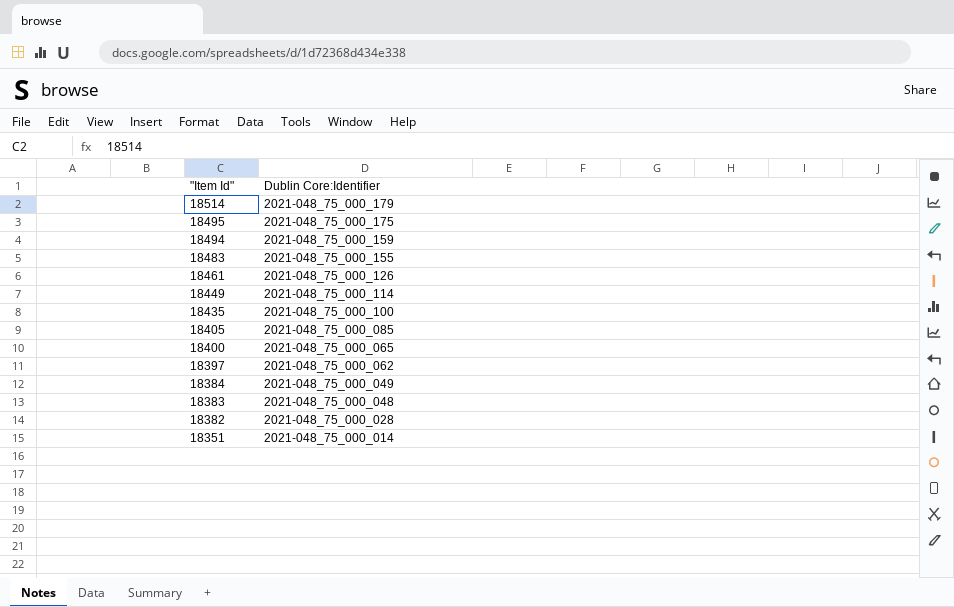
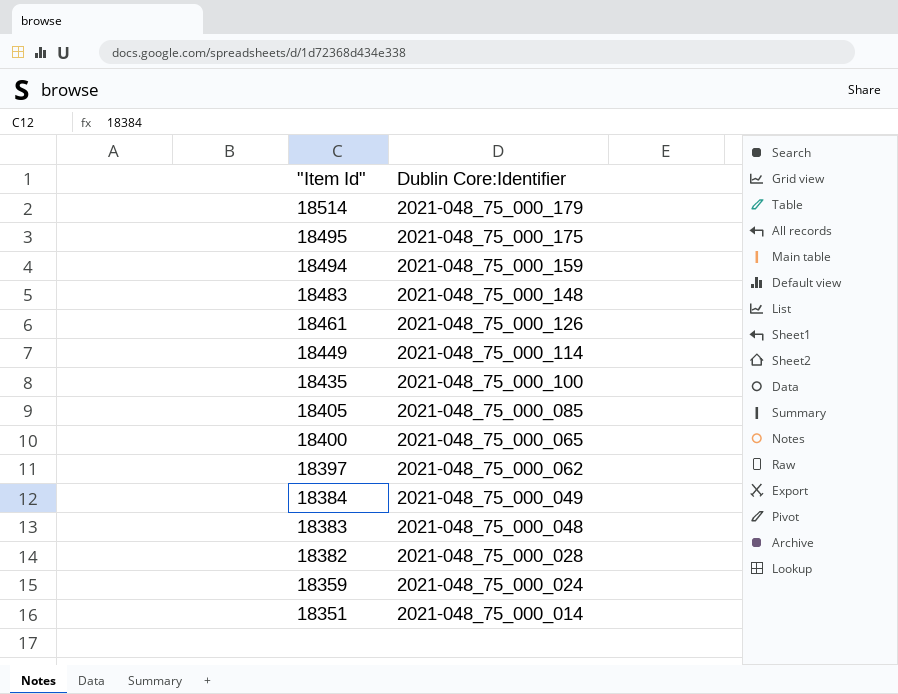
18483 | Dublin Core:Identifier: 2021-048_75_000_155 -> 2021-048_75_000_148
row 18359: none -> 2021-048_75_000_024

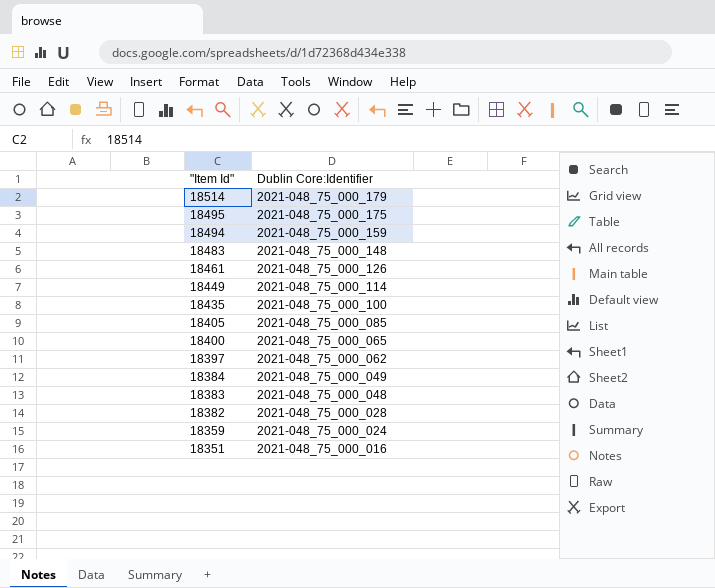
18351 | Dublin Core:Identifier: 2021-048_75_000_014 -> 2021-048_75_000_016

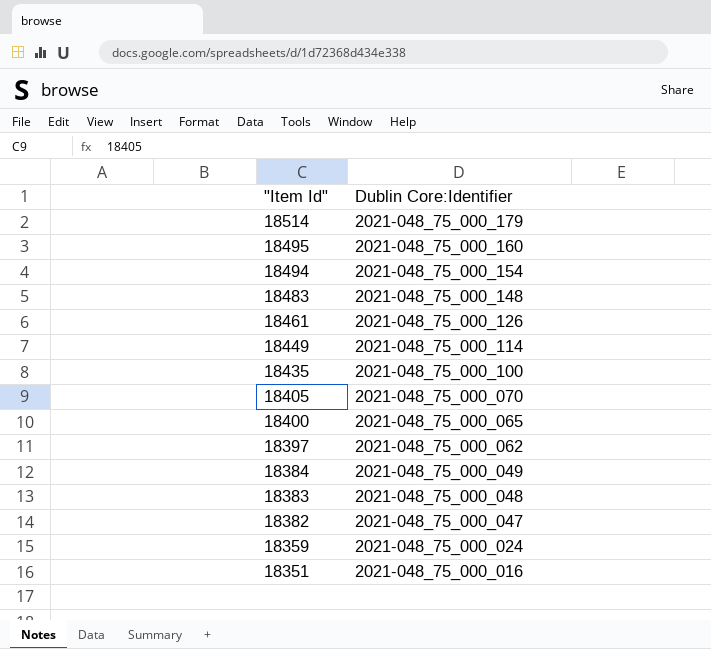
18495 | Dublin Core:Identifier: 2021-048_75_000_175 -> 2021-048_75_000_160
18494 | Dublin Core:Identifier: 2021-048_75_000_159 -> 2021-048_75_000_154
18405 | Dublin Core:Identifier: 2021-048_75_000_085 -> 2021-048_75_000_070
18382 | Dublin Core:Identifier: 2021-048_75_000_028 -> 2021-048_75_000_047

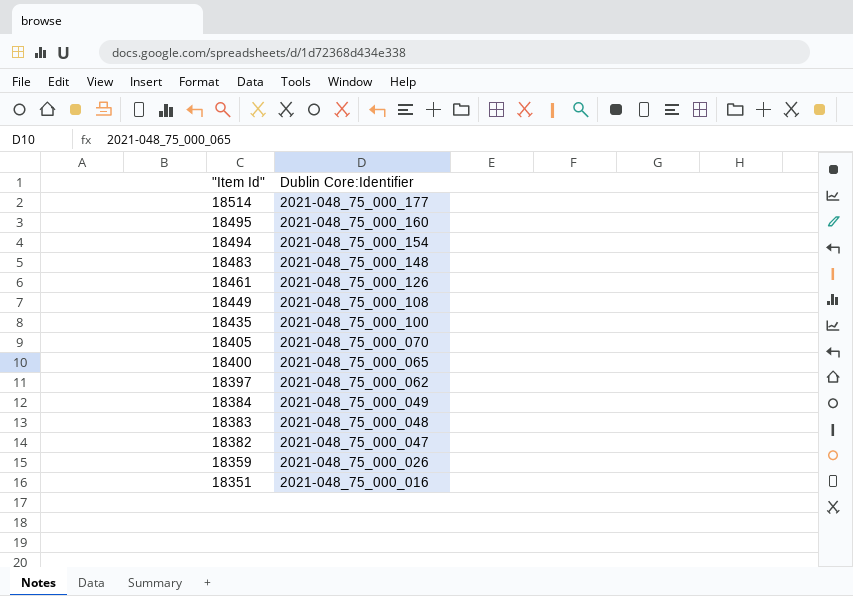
18514 | Dublin Core:Identifier: 2021-048_75_000_179 -> 2021-048_75_000_177
18449 | Dublin Core:Identifier: 2021-048_75_000_114 -> 2021-048_75_000_108
18359 | Dublin Core:Identifier: 2021-048_75_000_024 -> 2021-048_75_000_026

